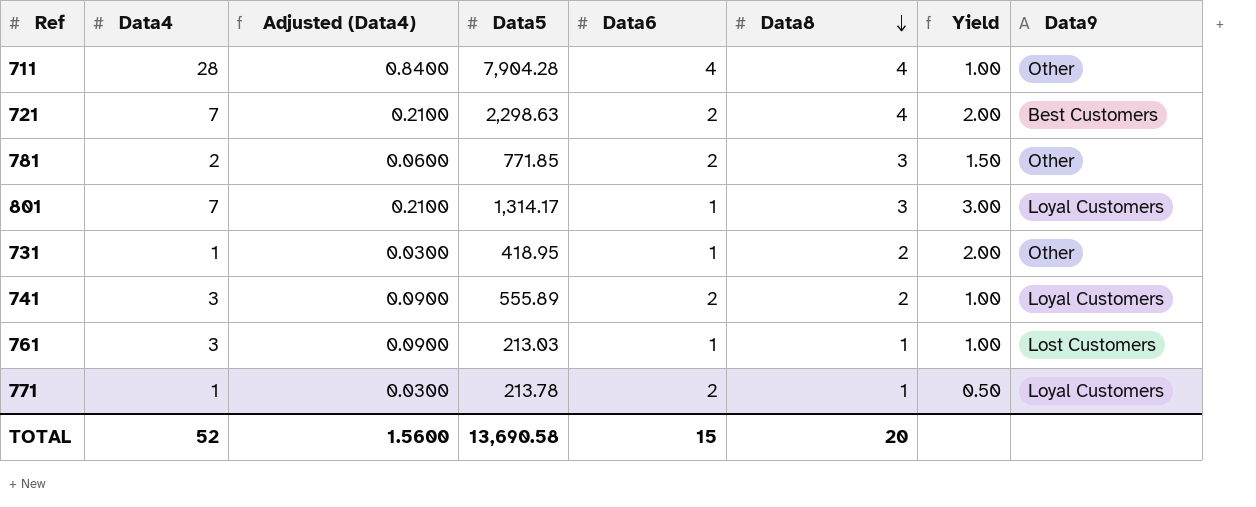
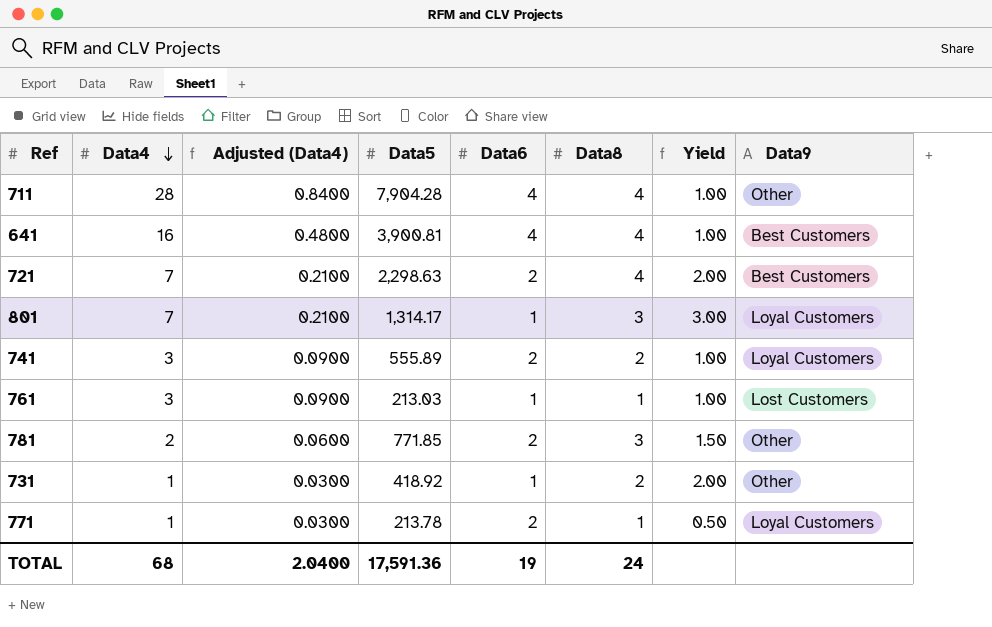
row order: Data8 descending -> Data4 descending
row 641: none -> 16 | 0.4800 | 3,900.81 | 4 | 4 | 1.00 | Best Customers
731 | Data5: 418.95 -> 418.92
TOTAL | Data4: 52 -> 68
TOTAL | Adjusted (Data4): 1.5600 -> 2.0400
TOTAL | Data5: 13,690.58 -> 17,591.36
TOTAL | Data6: 15 -> 19
TOTAL | Data8: 20 -> 24

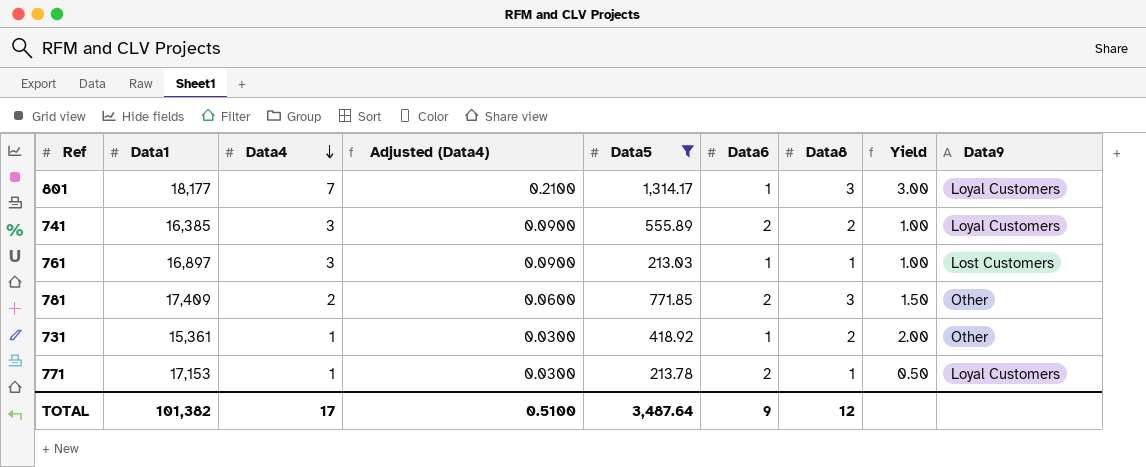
filter: none -> Data5 <= 1,314.17
column Data1 | position: none -> 2
TOTAL | Data4: 68 -> 17
TOTAL | Adjusted (Data4): 2.0400 -> 0.5100
TOTAL | Data5: 17,591.36 -> 3,487.64
TOTAL | Data6: 19 -> 9
TOTAL | Data8: 24 -> 12

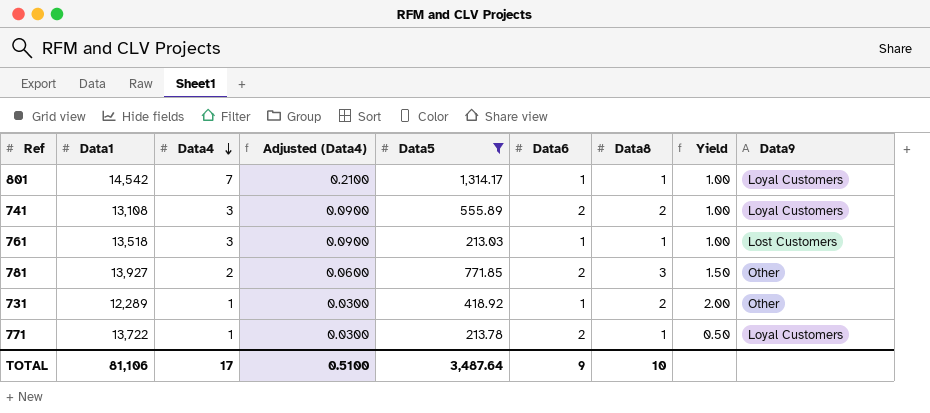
801 | Data1: 18,177 -> 14,542
801 | Data8: 3 -> 1
801 | Yield: 3.00 -> 1.00
741 | Data1: 16,385 -> 13,108
761 | Data1: 16,897 -> 13,518
781 | Data1: 17,409 -> 13,927
731 | Data1: 15,361 -> 12,289
771 | Data1: 17,153 -> 13,722
TOTAL | Data1: 101,382 -> 81,106
TOTAL | Data8: 12 -> 10

